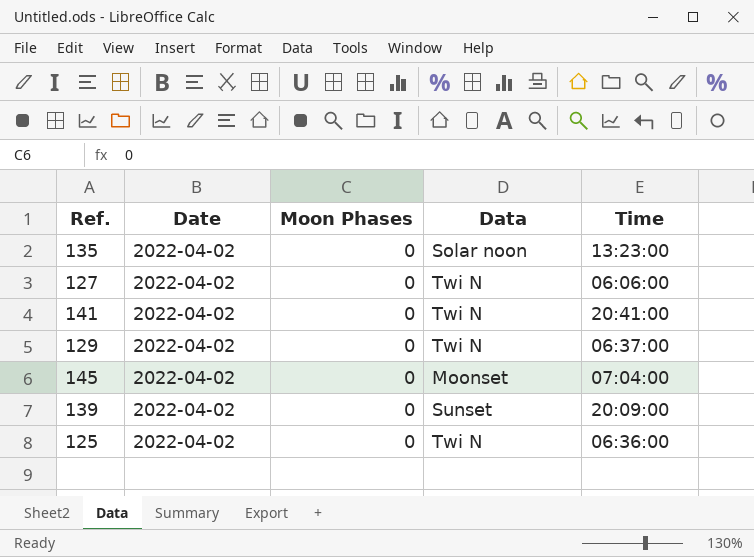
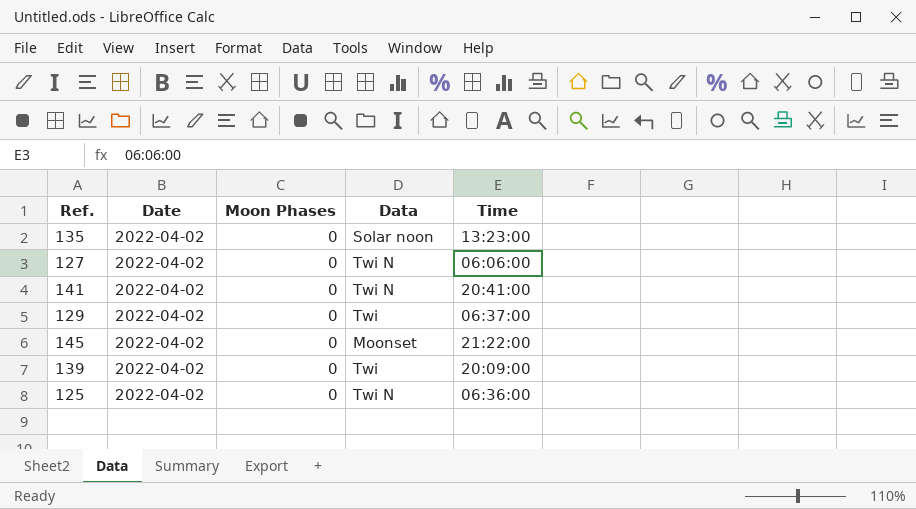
129 | Data: Twi N -> Twi
145 | Time: 07:04:00 -> 21:22:00
139 | Data: Sunset -> Twi

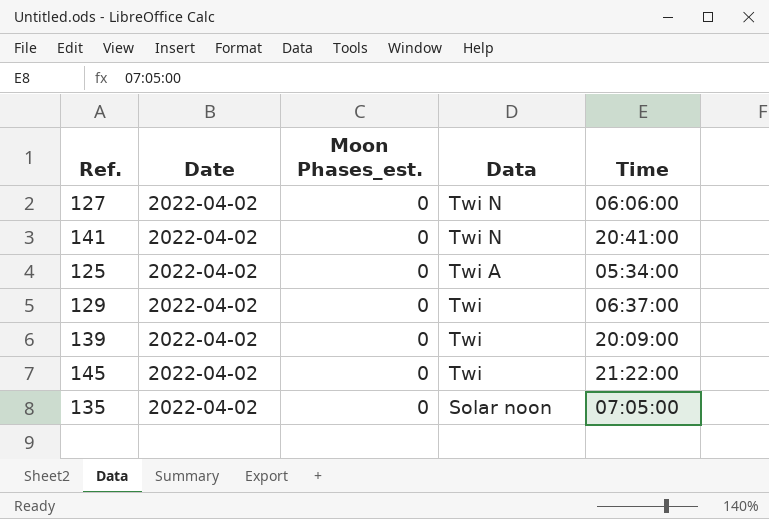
row order: none -> Data descending
column name: Moon Phases -> Moon Phases_est.
125 | Data: Twi N -> Twi A
125 | Time: 06:36:00 -> 05:34:00
145 | Data: Moonset -> Twi
135 | Time: 13:23:00 -> 07:05:00

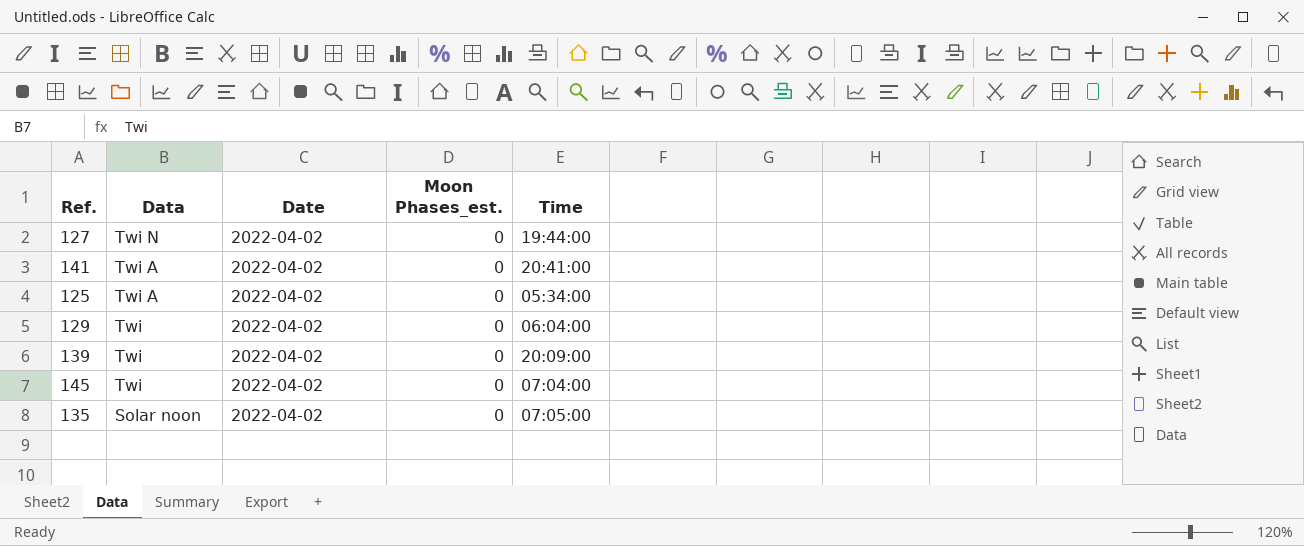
column Data | position: 4 -> 2
127 | Time: 06:06:00 -> 19:44:00
141 | Data: Twi N -> Twi A
129 | Time: 06:37:00 -> 06:04:00
145 | Time: 21:22:00 -> 07:04:00

